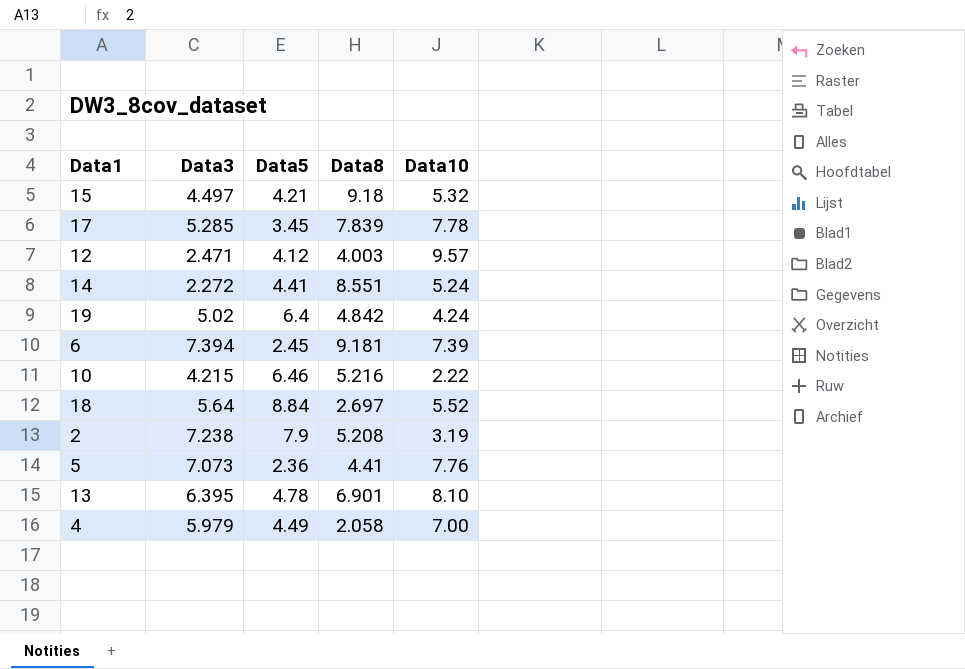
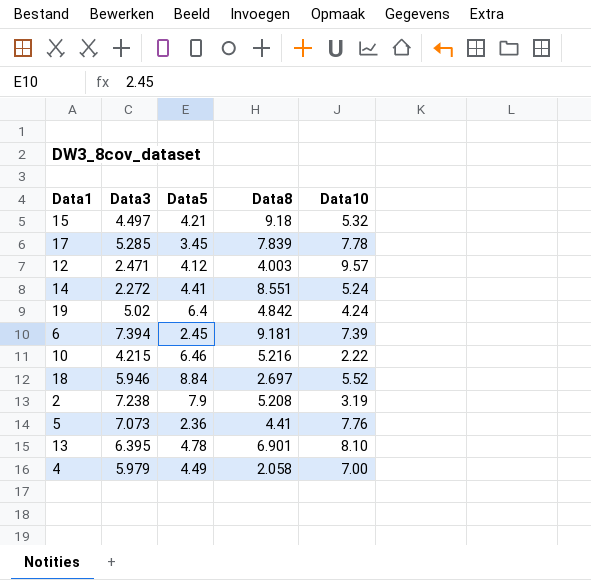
18 | Data3: 5.64 -> 5.946

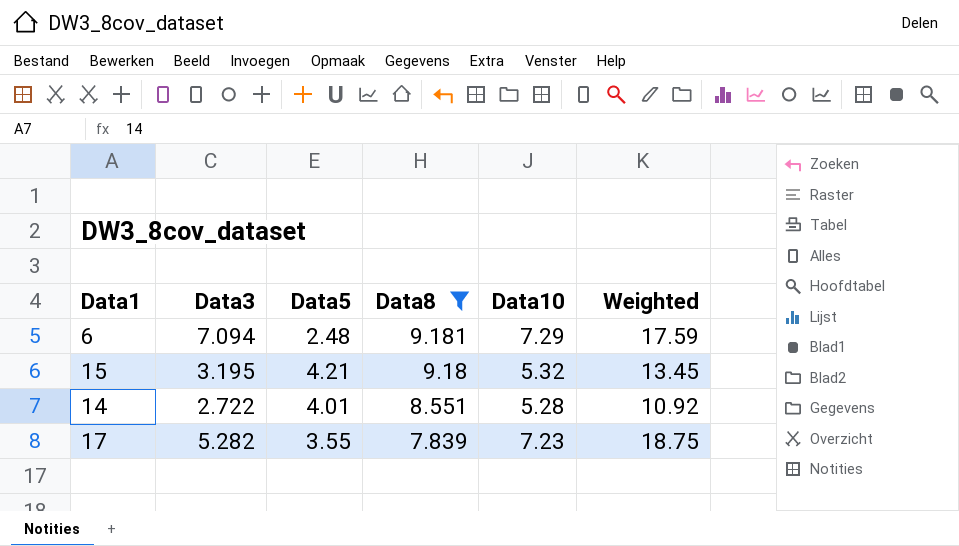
filter: none -> Data8 >= 7.839
row order: none -> Data8 descending
column Weighted | formula: none -> [Data3] * [Data5]
6 | Data3: 7.394 -> 7.094
6 | Data5: 2.45 -> 2.48
6 | Data10: 7.39 -> 7.29
15 | Data3: 4.497 -> 3.195
14 | Data3: 2.272 -> 2.722
14 | Data5: 4.41 -> 4.01
14 | Data10: 5.24 -> 5.28
17 | Data3: 5.285 -> 5.282
17 | Data5: 3.45 -> 3.55
17 | Data10: 7.78 -> 7.23

